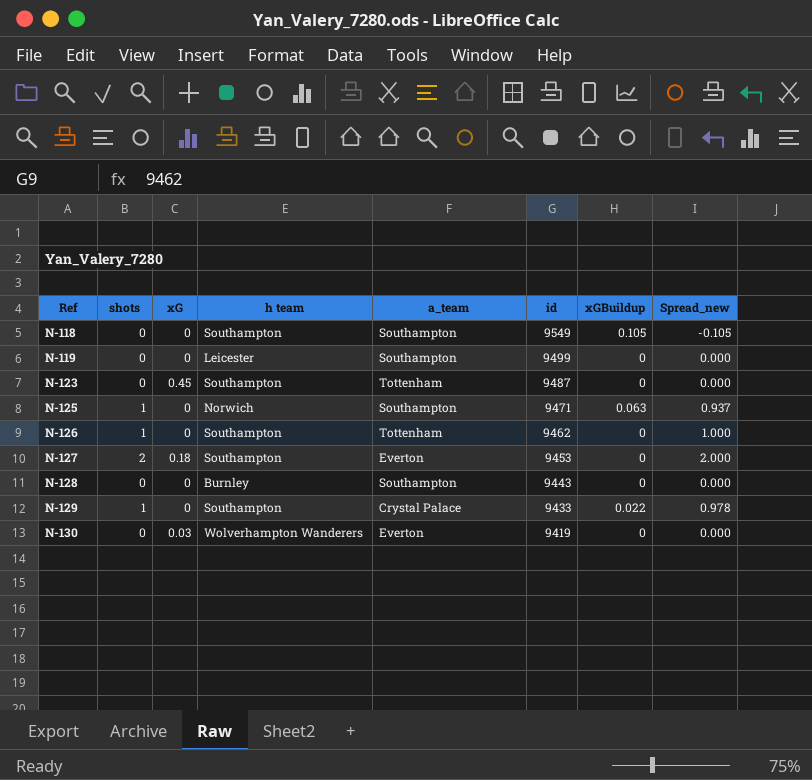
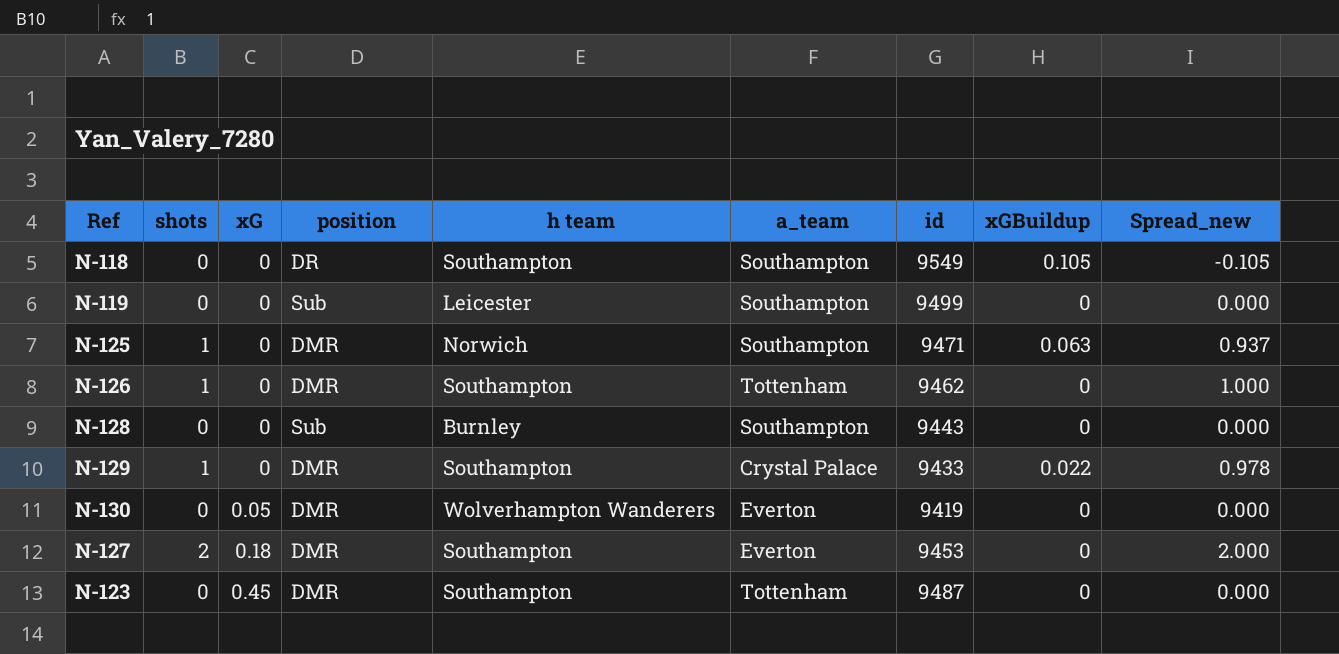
row order: Ref ascending -> xG ascending
column position | position: none -> 4
N-130 | xG: 0.03 -> 0.05

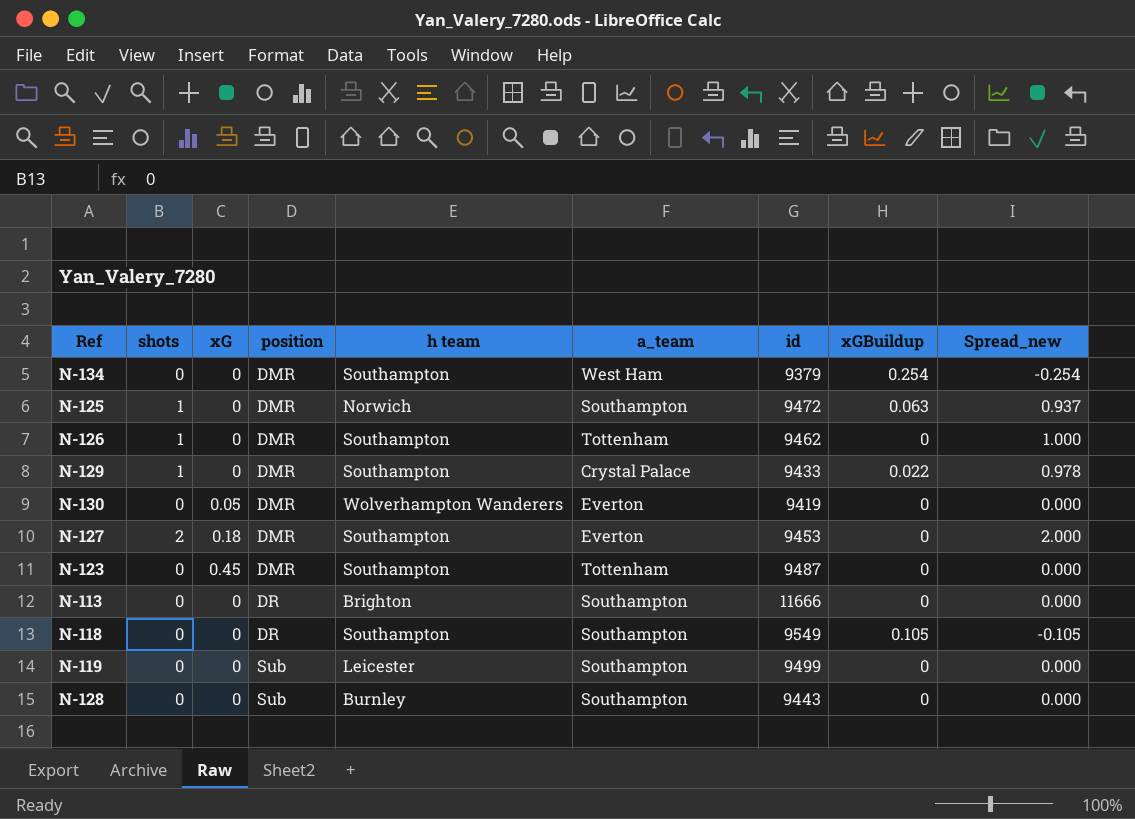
row order: xG ascending -> position ascending
row N-134: none -> 0 | 0 | DMR | Southampton | West Ham | 9379 | 0.254 | -0.254
N-125 | id: 9471 -> 9472
row N-113: none -> 0 | 0 | DR | Brighton | Southampton | 11666 | 0 | 0.000

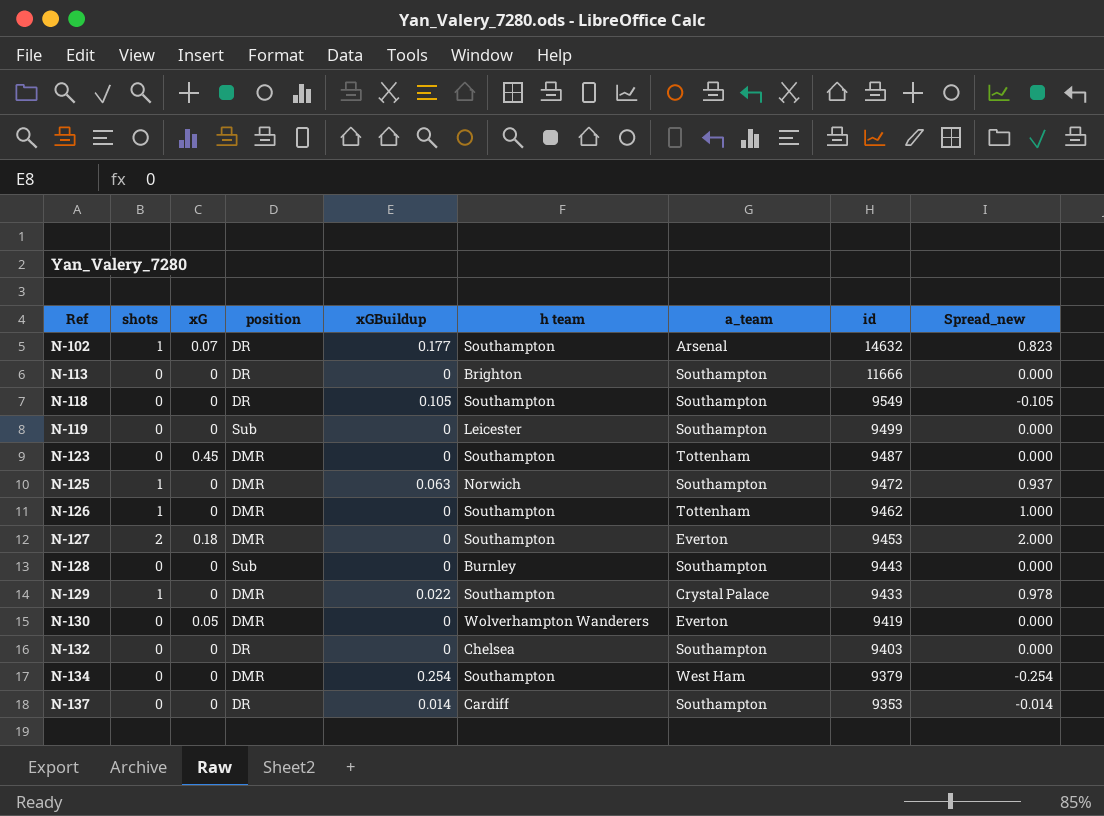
row order: position ascending -> Ref ascending
column xGBuildup | position: 8 -> 5
row N-102: none -> 1 | 0.07 | DR | 0.177 | Southampton | Arsenal | 14632 | 0.823
row N-132: none -> 0 | 0 | DR | 0 | Chelsea | Southampton | 9403 | 0.000
row N-137: none -> 0 | 0 | DR | 0.014 | Cardiff | Southampton | 9353 | -0.014

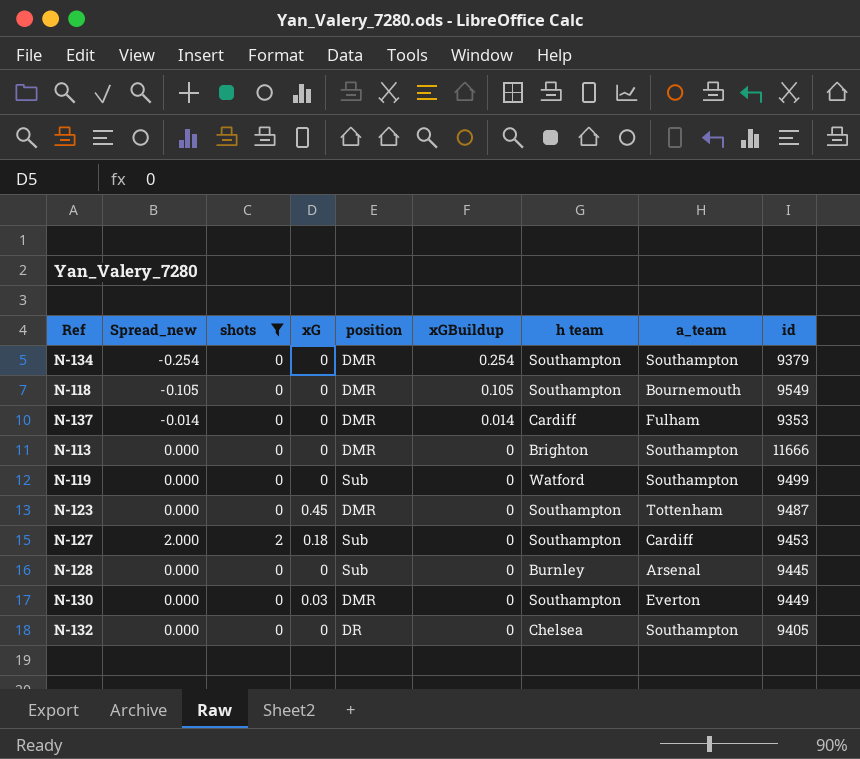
filter: none -> shots != 1
row order: Ref ascending -> xGBuildup descending
column Spread_new | position: 9 -> 2
N-134 | a_team: West Ham -> Southampton
N-118 | position: DR -> DMR
N-118 | a_team: Southampton -> Bournemouth
N-137 | position: DR -> DMR
N-137 | a_team: Southampton -> Fulham
N-113 | position: DR -> DMR
N-119 | h team: Leicester -> Watford
N-127 | position: DMR -> Sub
N-127 | a_team: Everton -> Cardiff
N-128 | a_team: Southampton -> Arsenal
N-128 | id: 9443 -> 9445
N-130 | xG: 0.05 -> 0.03
N-130 | h team: Wolverhampton Wanderers -> Southampton
N-130 | id: 9419 -> 9449
N-132 | id: 9403 -> 9405

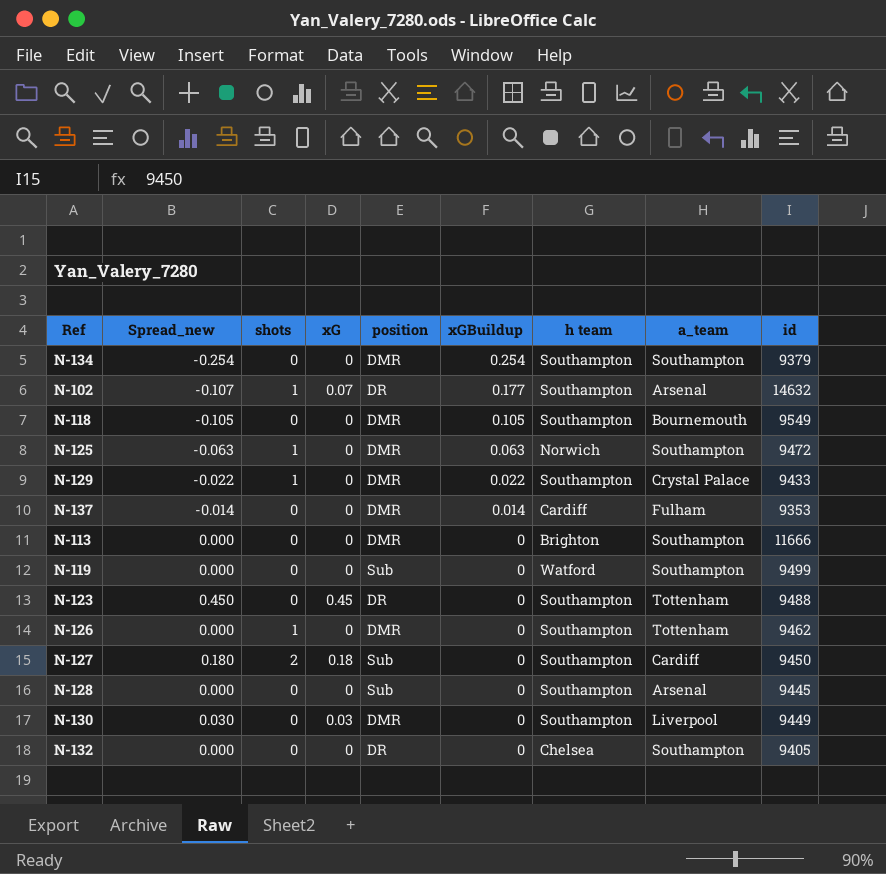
filter: shots != 1 -> none
column Spread_new | formula: [shots] - [xGBuildup] -> [xG] - [xGBuildup]
N-123 | position: DMR -> DR
N-123 | id: 9487 -> 9488
N-127 | id: 9453 -> 9450
N-128 | h team: Burnley -> Southampton
N-130 | a_team: Everton -> Liverpool

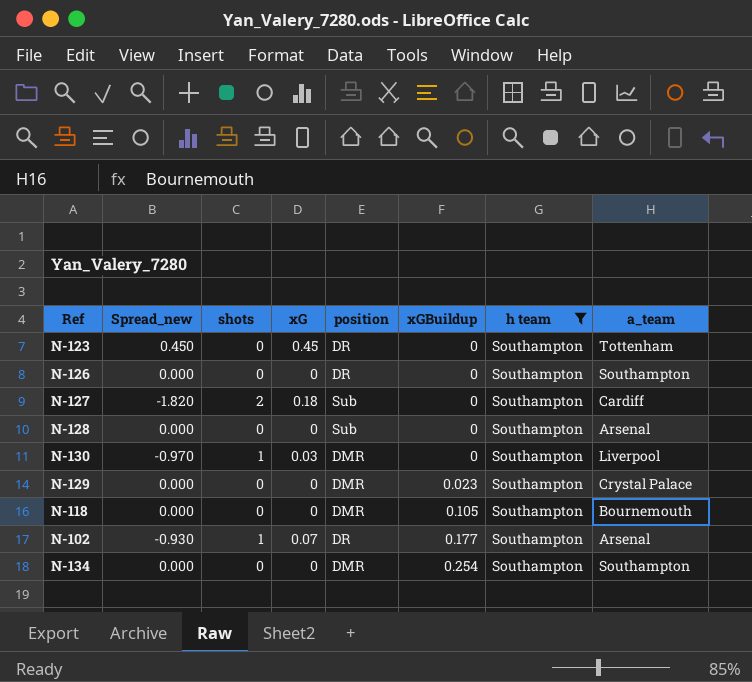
filter: none -> h team = Southampton
row order: xGBuildup descending -> xGBuildup ascending
column id | position: 9 -> none
column Spread_new | formula: [xG] - [xGBuildup] -> [xG] - [shots]
N-126 | shots: 1 -> 0
N-126 | position: DMR -> DR
N-126 | a_team: Tottenham -> Southampton
N-130 | shots: 0 -> 1
N-129 | shots: 1 -> 0
N-129 | xGBuildup: 0.022 -> 0.023

